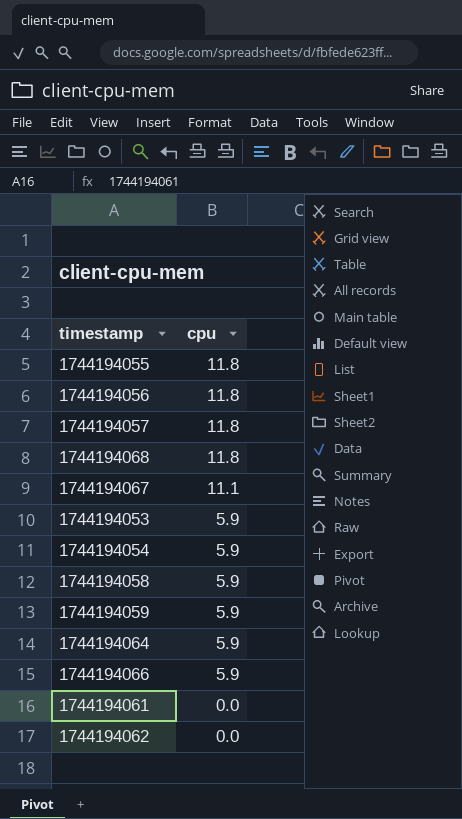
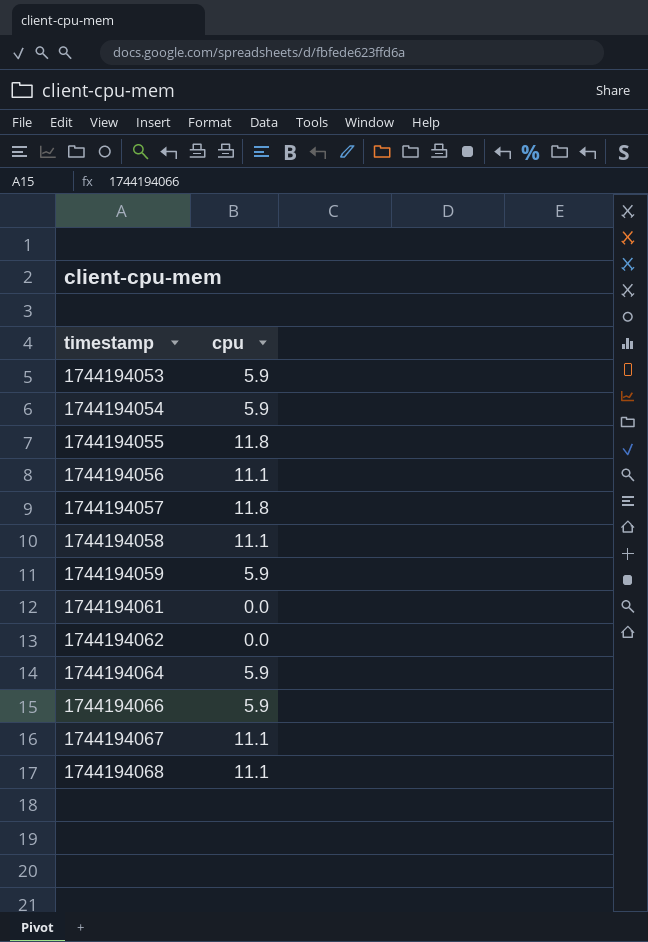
row order: cpu descending -> timestamp ascending
1744194056 | cpu: 11.8 -> 11.1
1744194058 | cpu: 5.9 -> 11.1
1744194068 | cpu: 11.8 -> 11.1

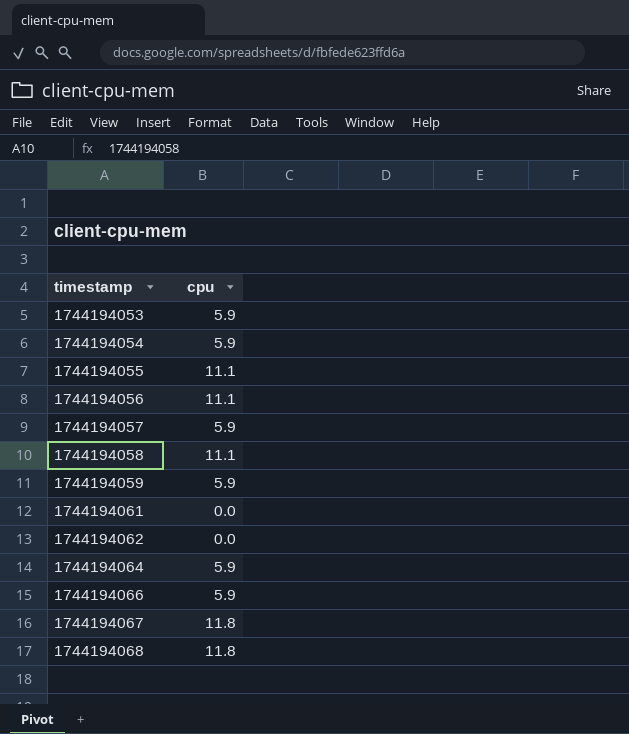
1744194055 | cpu: 11.8 -> 11.1
1744194057 | cpu: 11.8 -> 5.9
1744194067 | cpu: 11.1 -> 11.8
1744194068 | cpu: 11.1 -> 11.8

